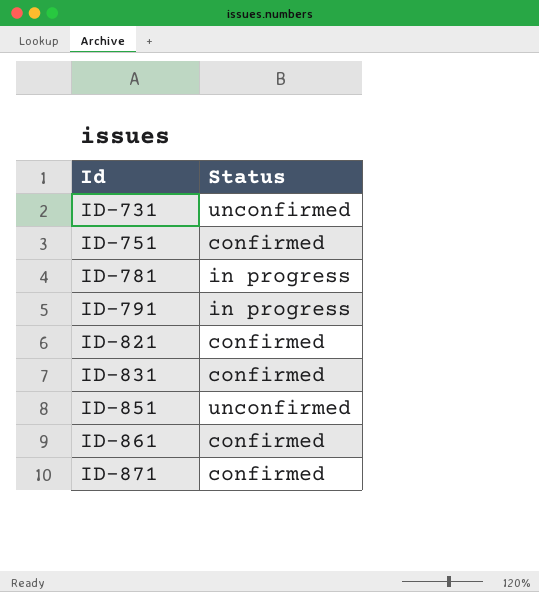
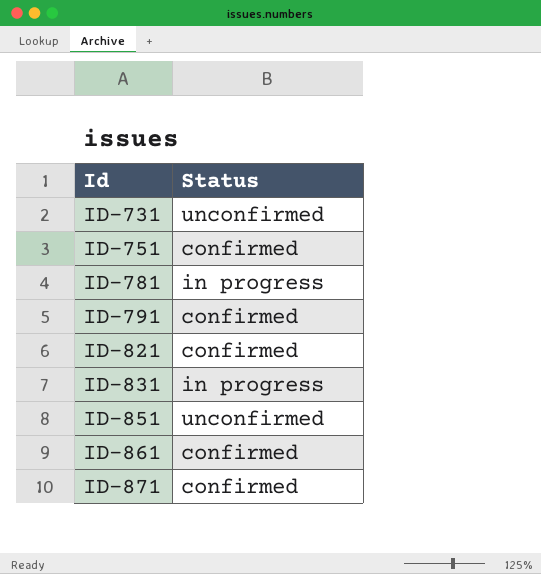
ID-791 | Status: in progress -> confirmed
ID-831 | Status: confirmed -> in progress

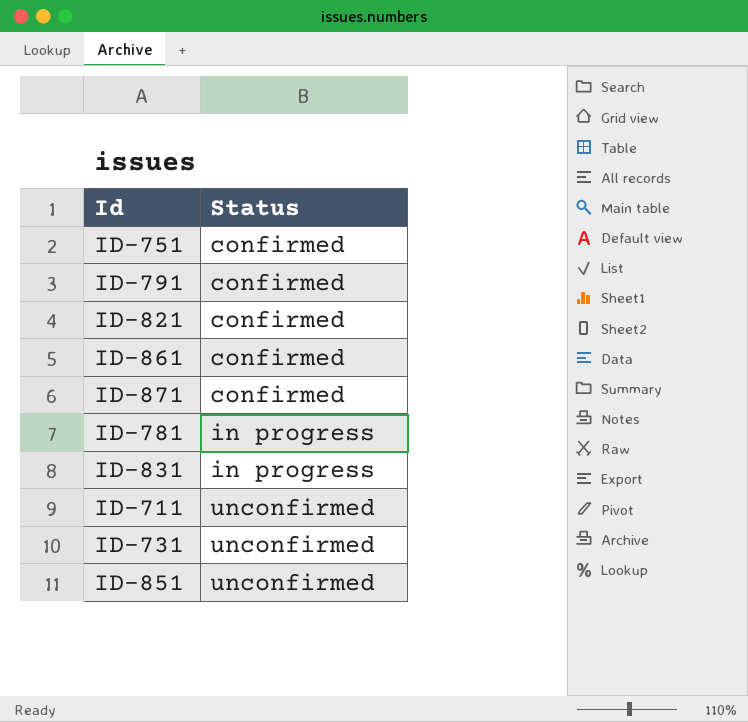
row order: Id ascending -> Status ascending
row ID-711: none -> unconfirmed

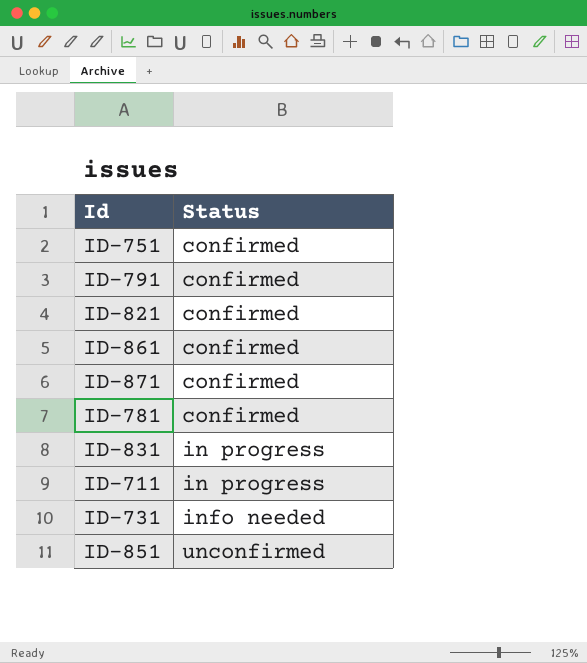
ID-781 | Status: in progress -> confirmed
ID-711 | Status: unconfirmed -> in progress
ID-731 | Status: unconfirmed -> info needed

